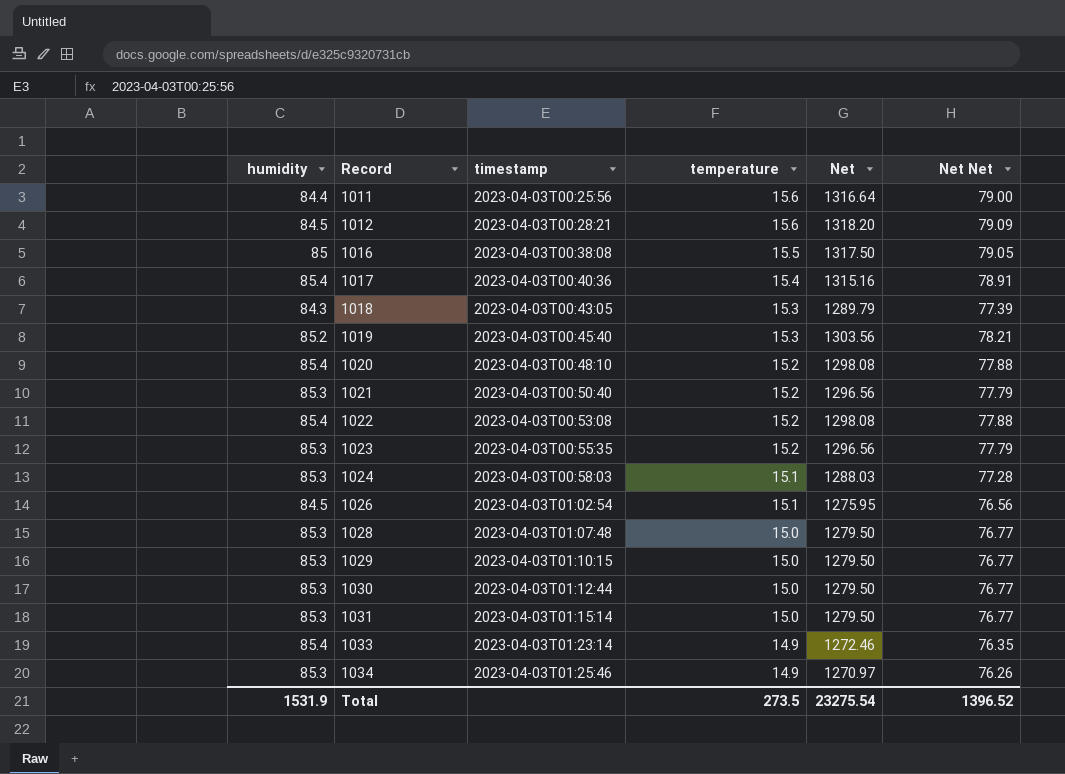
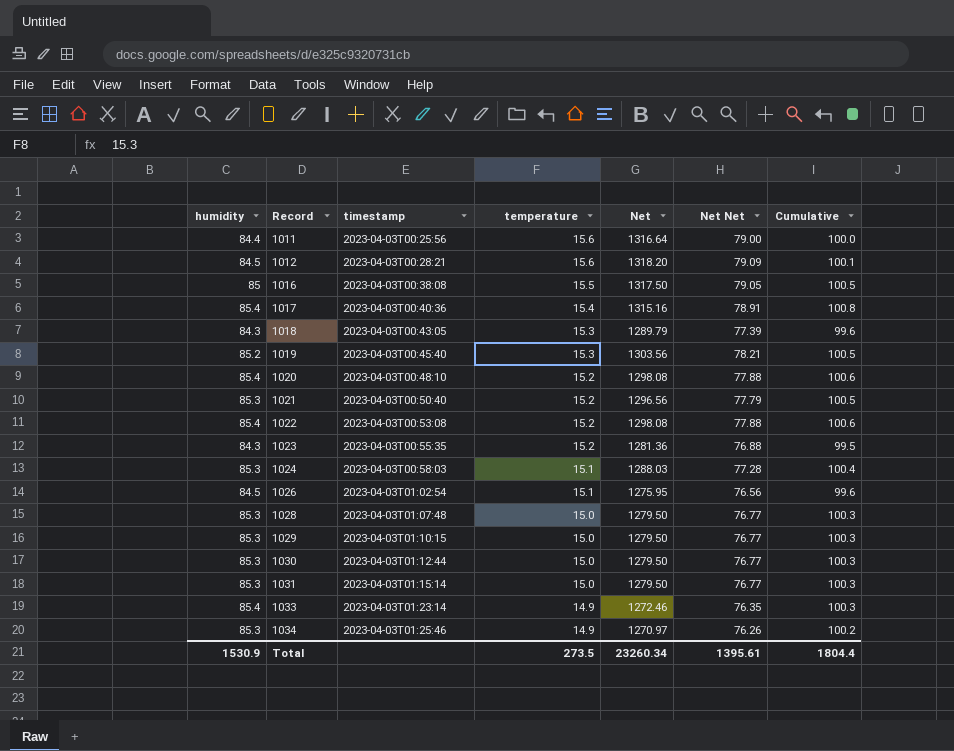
column Cumulative | formula: none -> [humidity] + [temperature]
1023 | humidity: 85.3 -> 84.3
1023 | Net: 1296.56 -> 1281.36
1023 | Net Net: 77.79 -> 76.88
Total | humidity: 1531.9 -> 1530.9
Total | Net: 23275.54 -> 23260.34
Total | Net Net: 1396.52 -> 1395.61

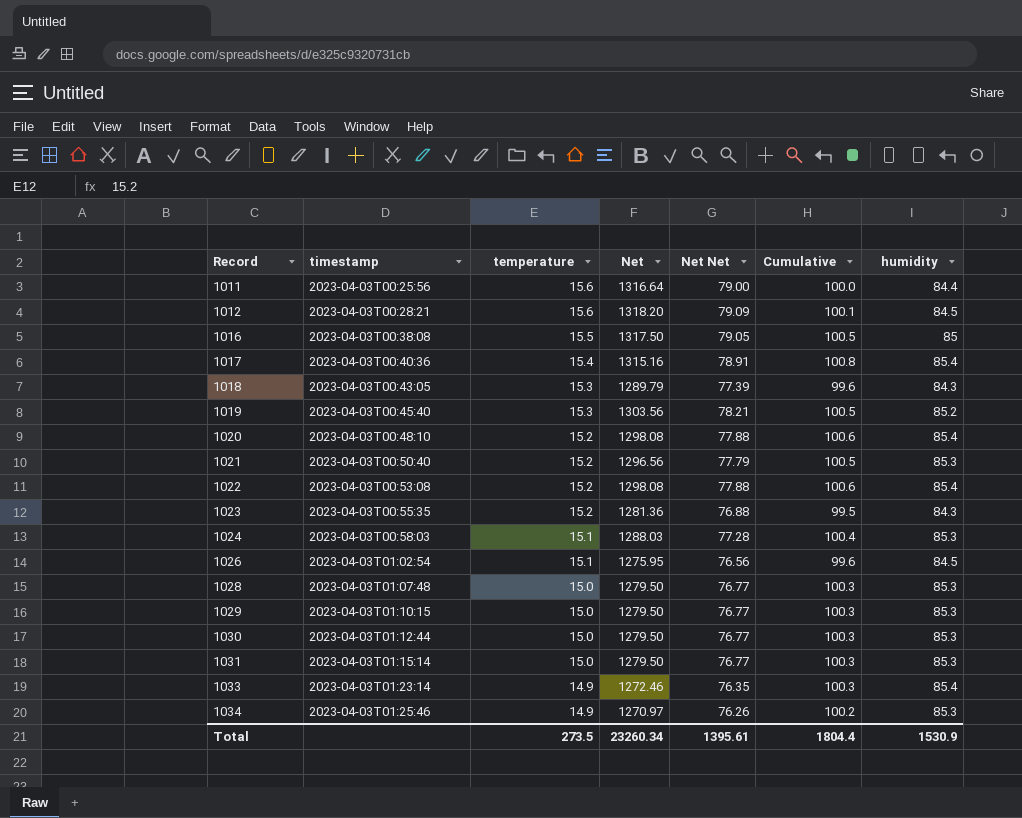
column humidity | position: 1 -> 7

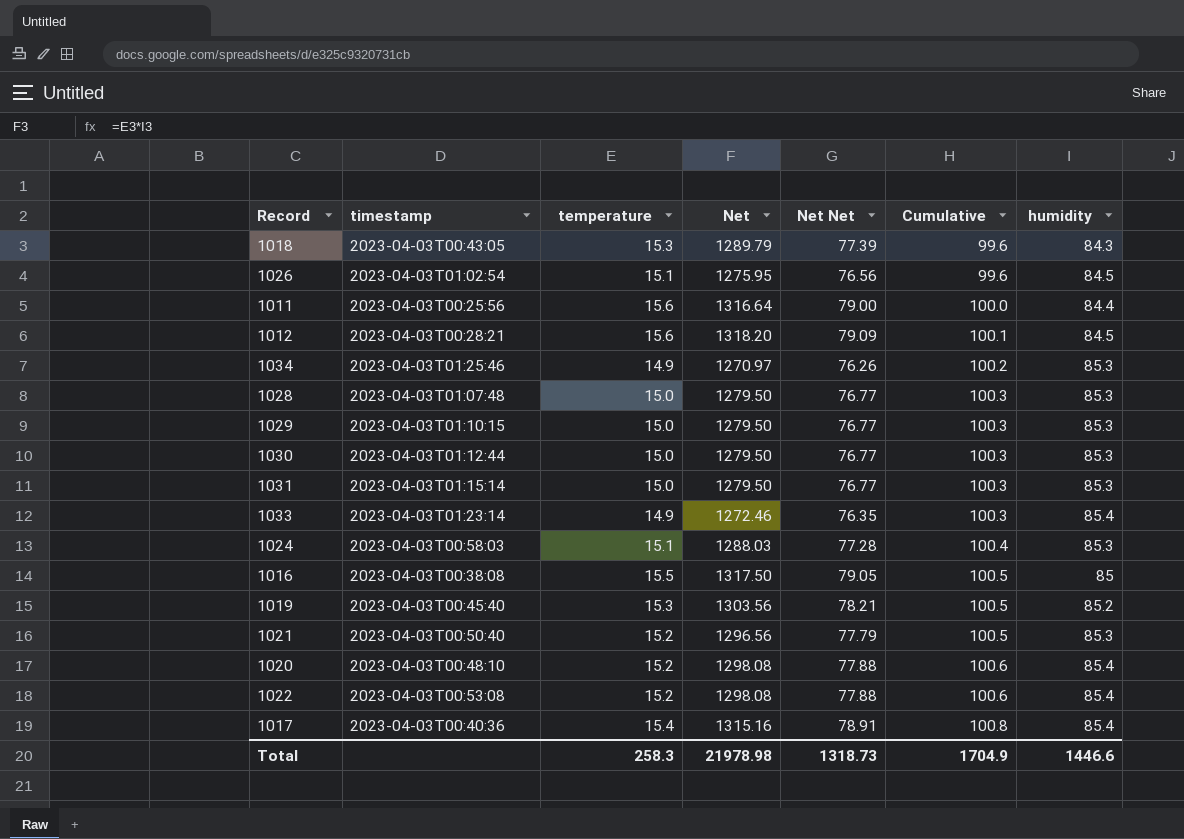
row order: Record ascending -> Cumulative ascending
row 1023: 2023-04-03T00:55:35 | 15.2 | 1281.36 | 76.88 | 99.5 | 84.3 -> none
Total | temperature: 273.5 -> 258.3
Total | Net: 23260.34 -> 21978.98
Total | Net Net: 1395.61 -> 1318.73
Total | Cumulative: 1804.4 -> 1704.9
Total | humidity: 1530.9 -> 1446.6

